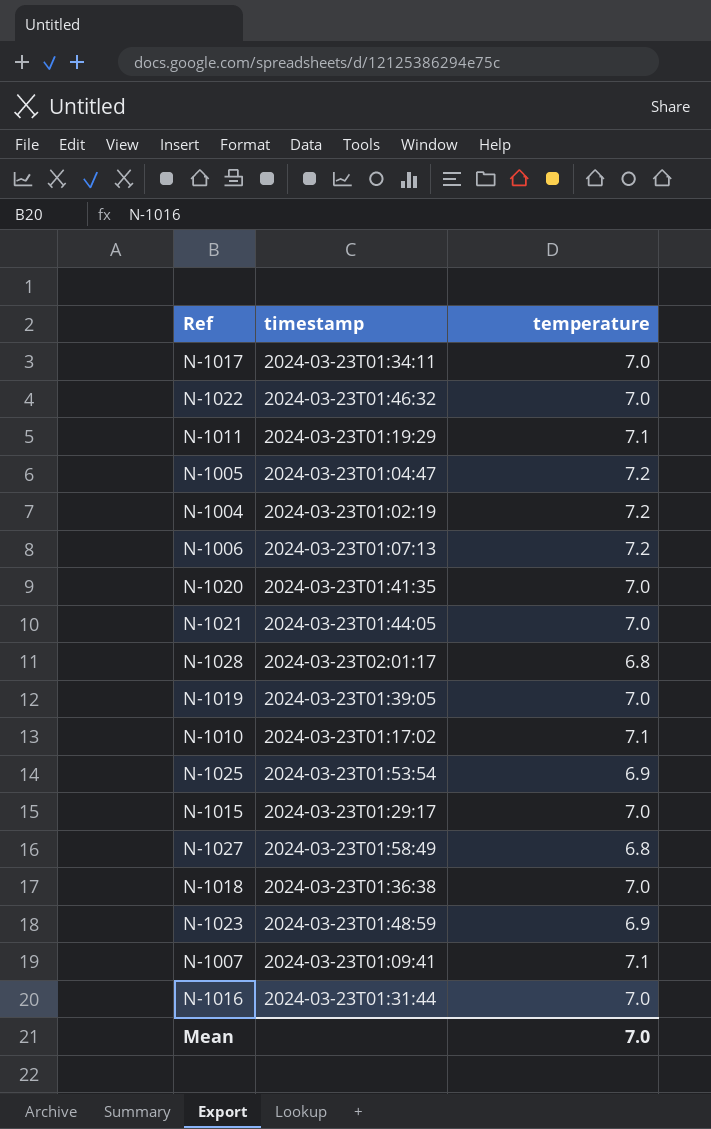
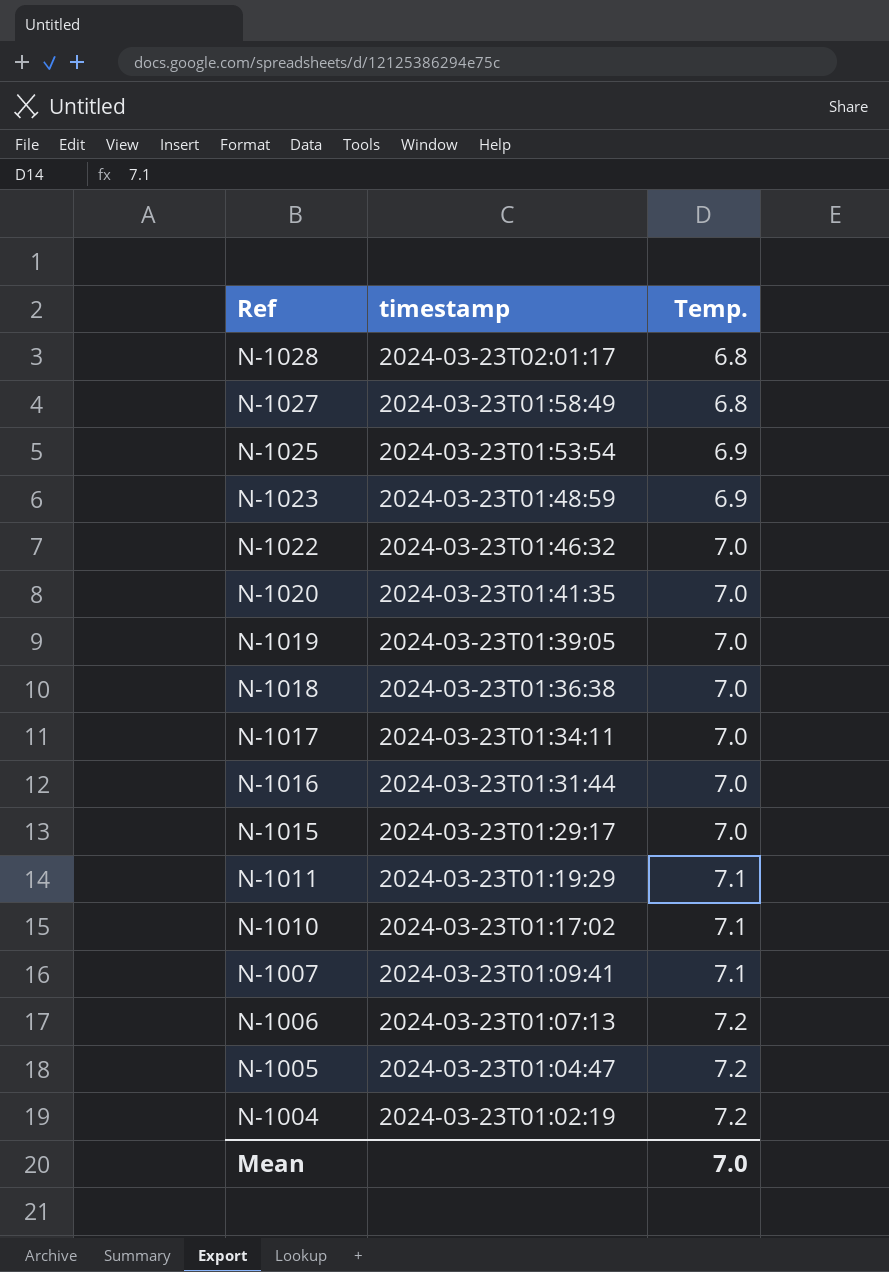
row order: none -> Ref descending
column name: temperature -> Temp.
row N-1021: 2024-03-23T01:44:05 | 7.0 -> none

